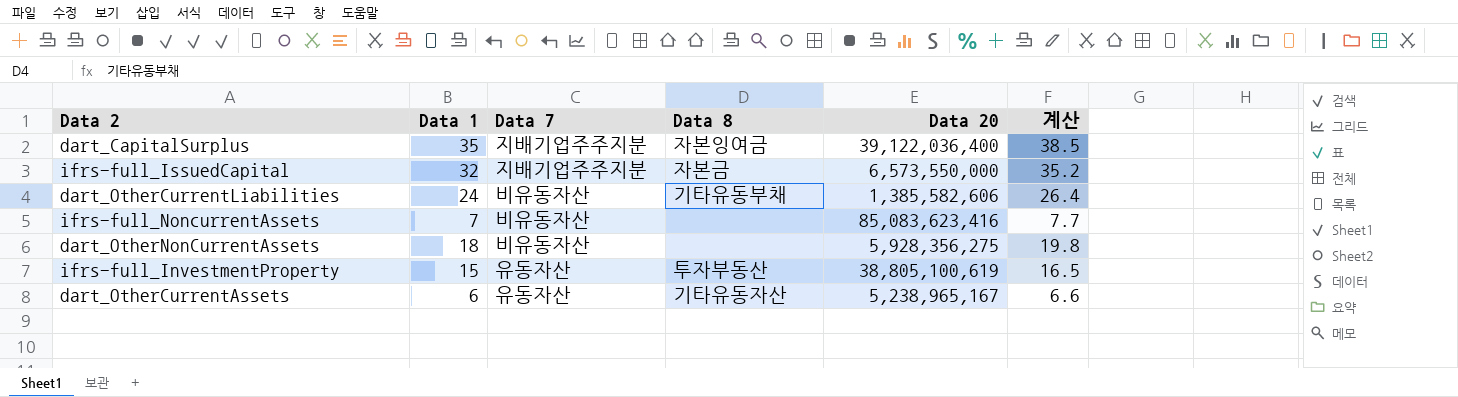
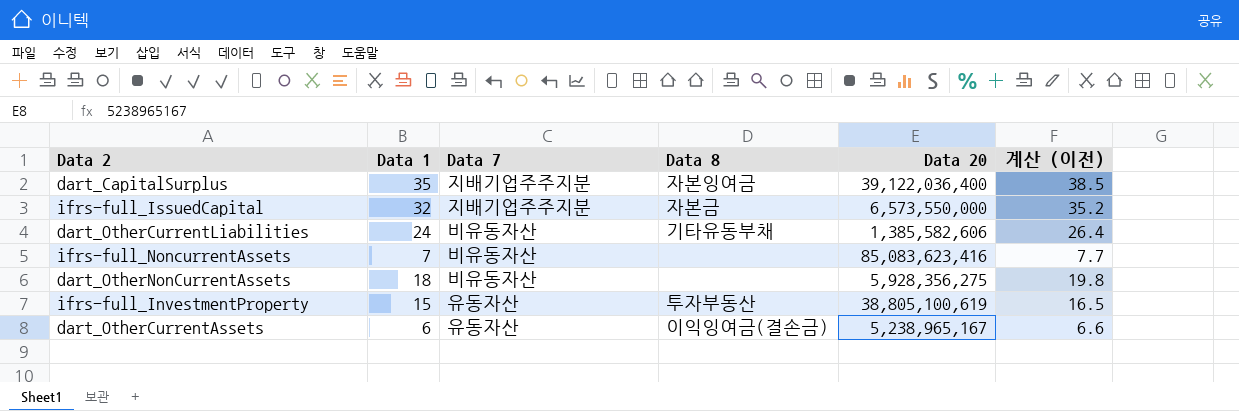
column name: 계산 -> 계산 (이전)
dart_OtherCurrentAssets | Data 8: 기타유동자산 -> 이익잉여금(결손금)

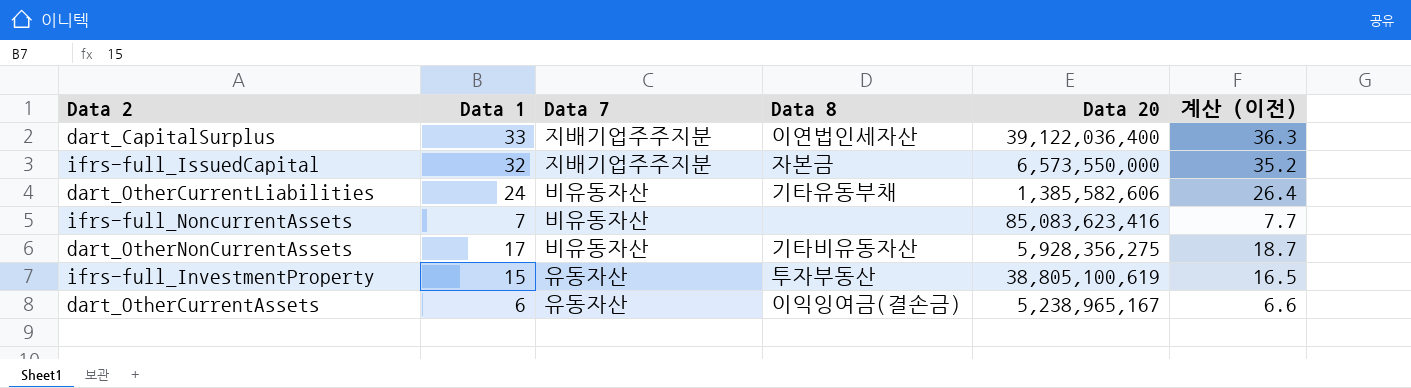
dart_CapitalSurplus | Data 1: 35 -> 33
dart_CapitalSurplus | Data 8: 자본잉여금 -> 이연법인세자산
dart_CapitalSurplus | 계산 (이전): 38.5 -> 36.3
dart_OtherNonCurrentAssets | Data 1: 18 -> 17
dart_OtherNonCurrentAssets | Data 8: none -> 기타비유동자산
dart_OtherNonCurrentAssets | 계산 (이전): 19.8 -> 18.7

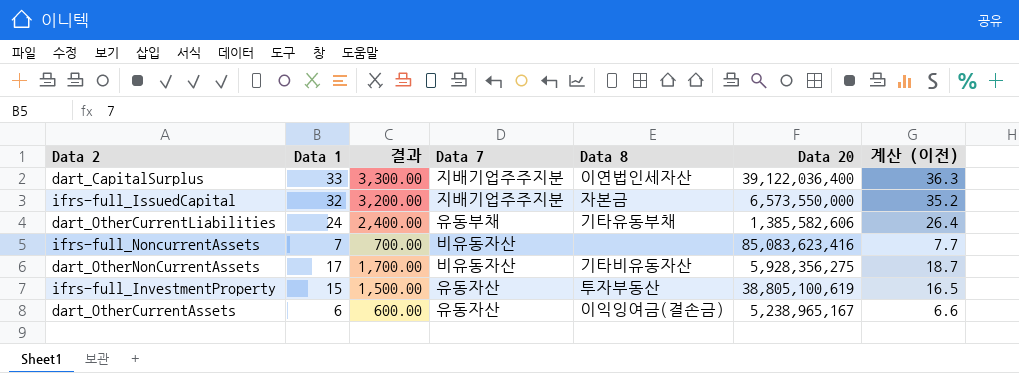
column 결과 | formula: none -> [Data 1] * 100
dart_OtherCurrentLiabilities | Data 7: 비유동자산 -> 유동부채

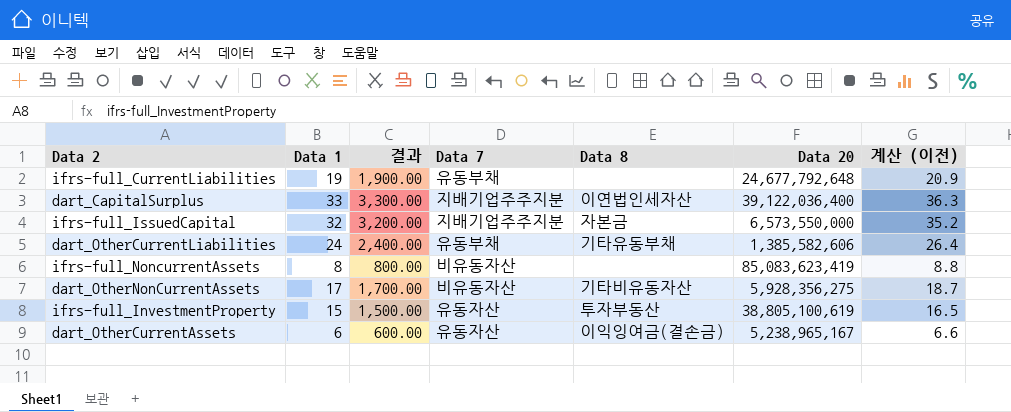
row ifrs-full_CurrentLiabilities: none -> 19 | 1,900.00 | 유동부채 | none | 24,677,792,648 | 20.9
ifrs-full_NoncurrentAssets | Data 1: 7 -> 8
ifrs-full_NoncurrentAssets | 결과: 700.00 -> 800.00
ifrs-full_NoncurrentAssets | Data 20: 85,083,623,416 -> 85,083,623,419
ifrs-full_NoncurrentAssets | 계산 (이전): 7.7 -> 8.8

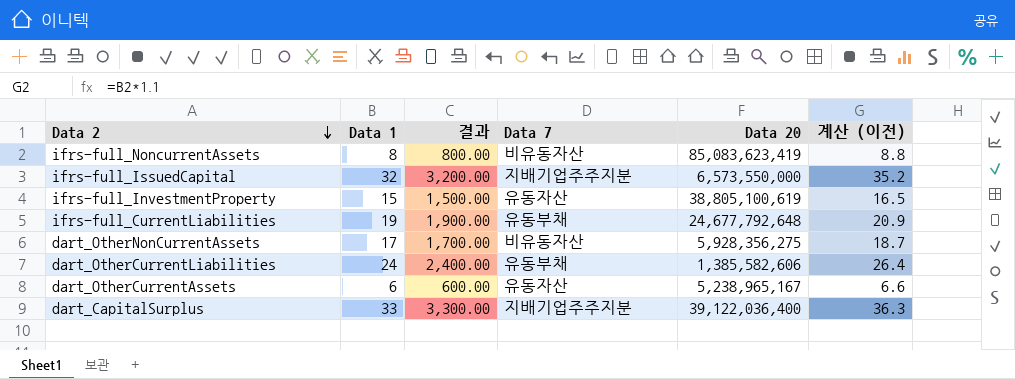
row order: none -> Data 2 descending
column Data 8 | position: 5 -> none

